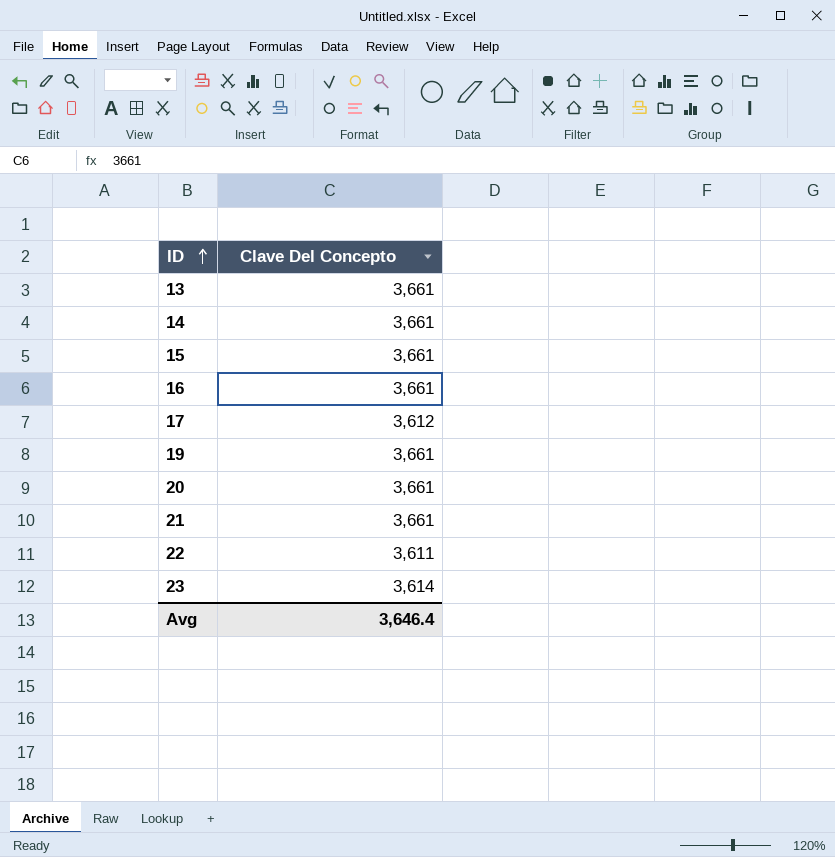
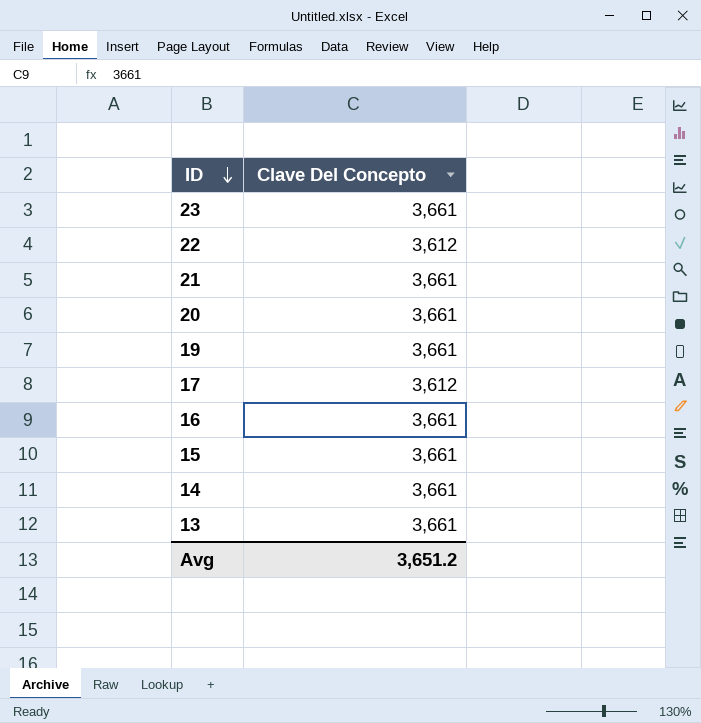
row order: ID ascending -> ID descending
23 | Clave Del Concepto: 3,614 -> 3,661
22 | Clave Del Concepto: 3,611 -> 3,612
Avg | Clave Del Concepto: 3,646.4 -> 3,651.2

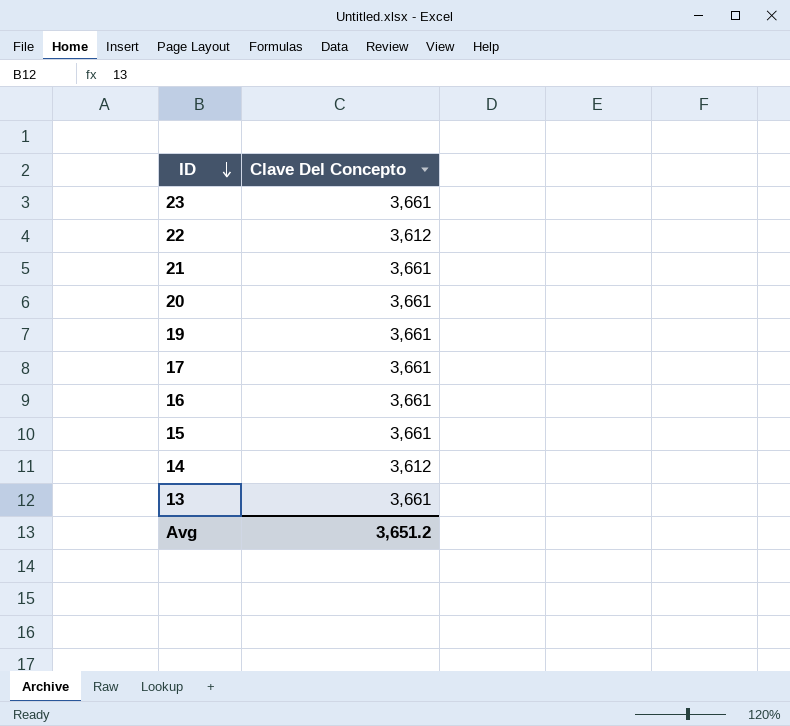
17 | Clave Del Concepto: 3,612 -> 3,661
14 | Clave Del Concepto: 3,661 -> 3,612

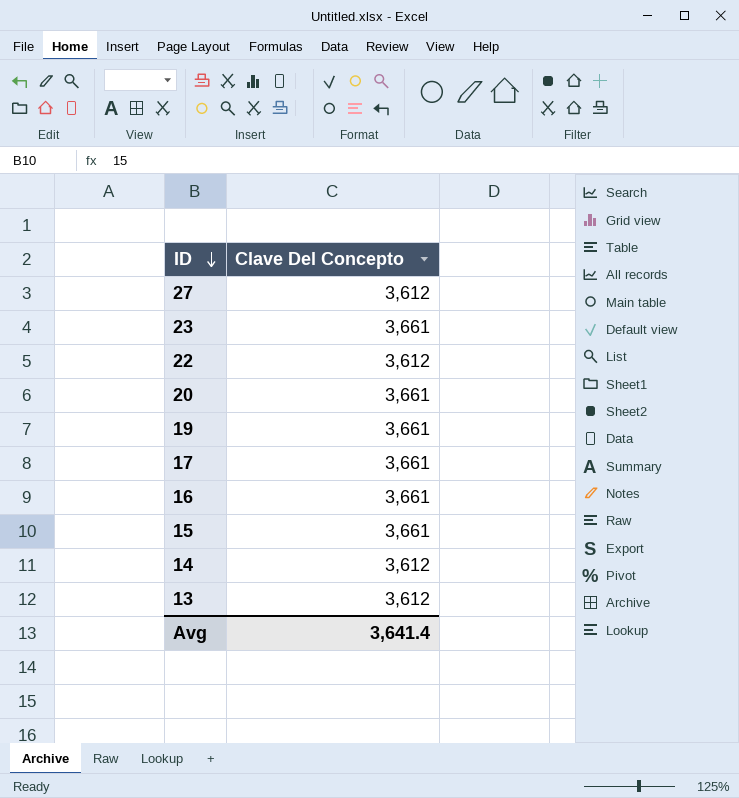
row 21: 3,661 -> none
row 27: none -> 3,612
13 | Clave Del Concepto: 3,661 -> 3,612
Avg | Clave Del Concepto: 3,651.2 -> 3,641.4

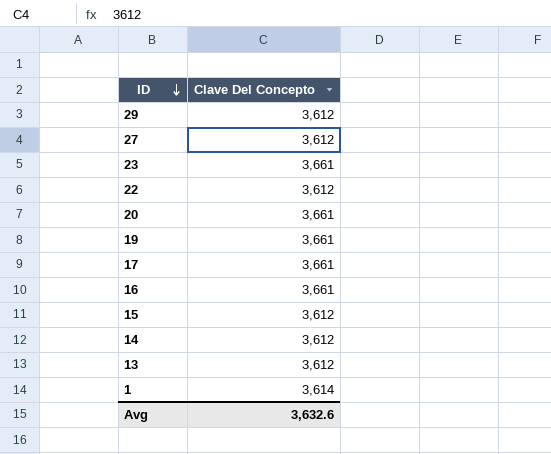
row 29: none -> 3,612
15 | Clave Del Concepto: 3,661 -> 3,612
row 1: none -> 3,614
Avg | Clave Del Concepto: 3,641.4 -> 3,632.6

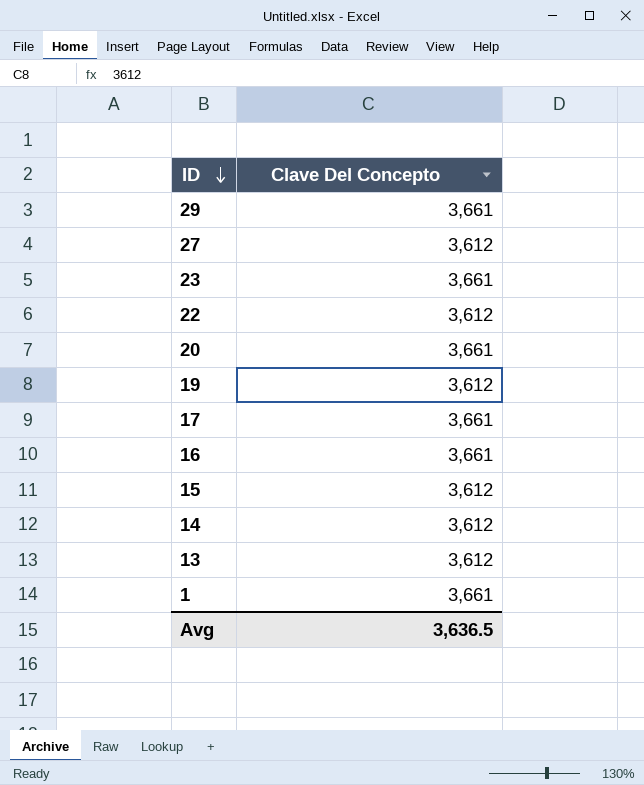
29 | Clave Del Concepto: 3,612 -> 3,661
19 | Clave Del Concepto: 3,661 -> 3,612
1 | Clave Del Concepto: 3,614 -> 3,661
Avg | Clave Del Concepto: 3,632.6 -> 3,636.5

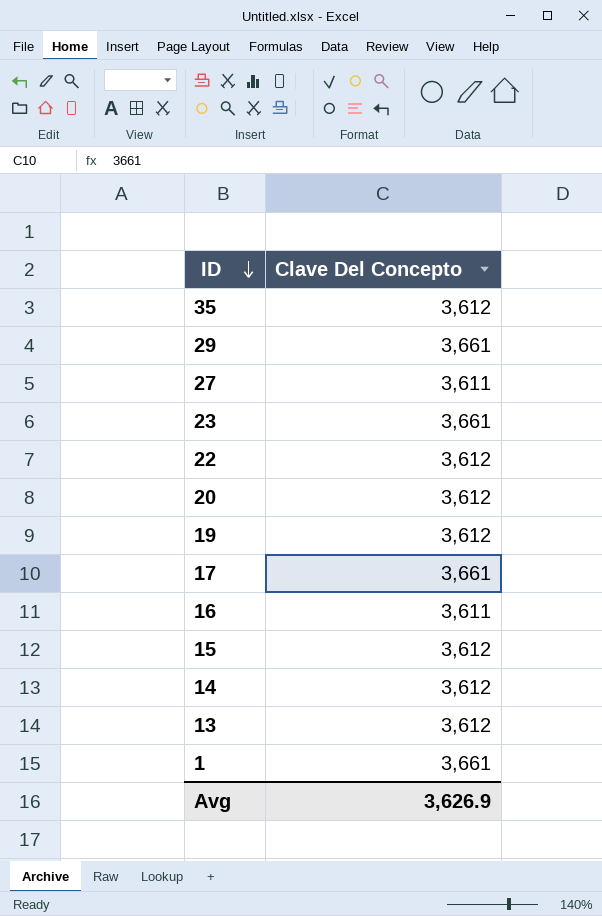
row 35: none -> 3,612
27 | Clave Del Concepto: 3,612 -> 3,611
20 | Clave Del Concepto: 3,661 -> 3,612
16 | Clave Del Concepto: 3,661 -> 3,611
Avg | Clave Del Concepto: 3,636.5 -> 3,626.9

